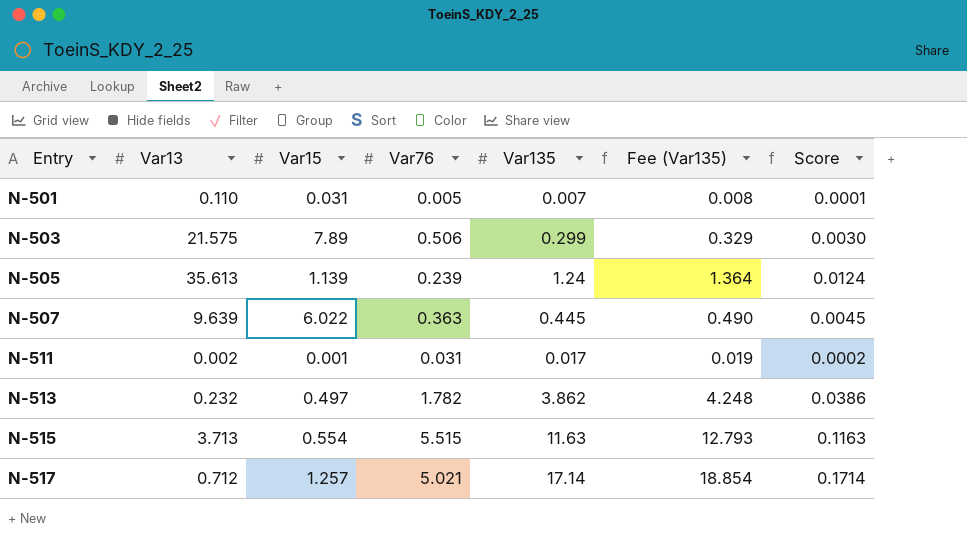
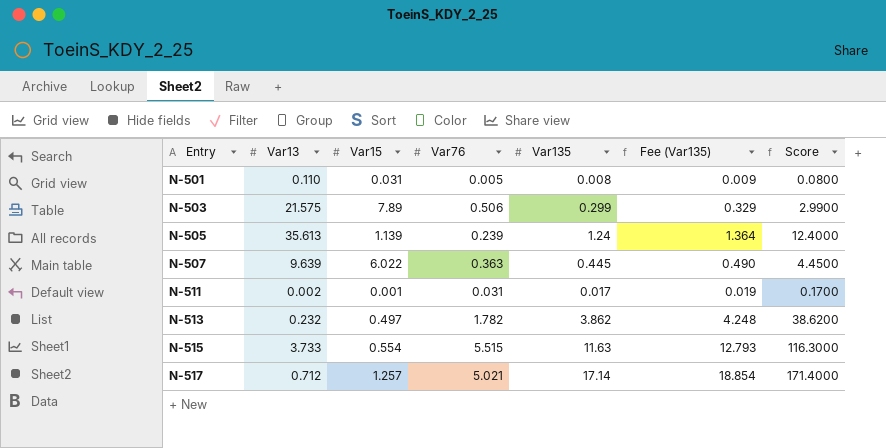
column Score | formula: [Var135] * 0.01 -> [Var135] * 10
N-501 | Var135: 0.007 -> 0.008
N-501 | Fee (Var135): 0.008 -> 0.009
N-515 | Var13: 3.713 -> 3.733

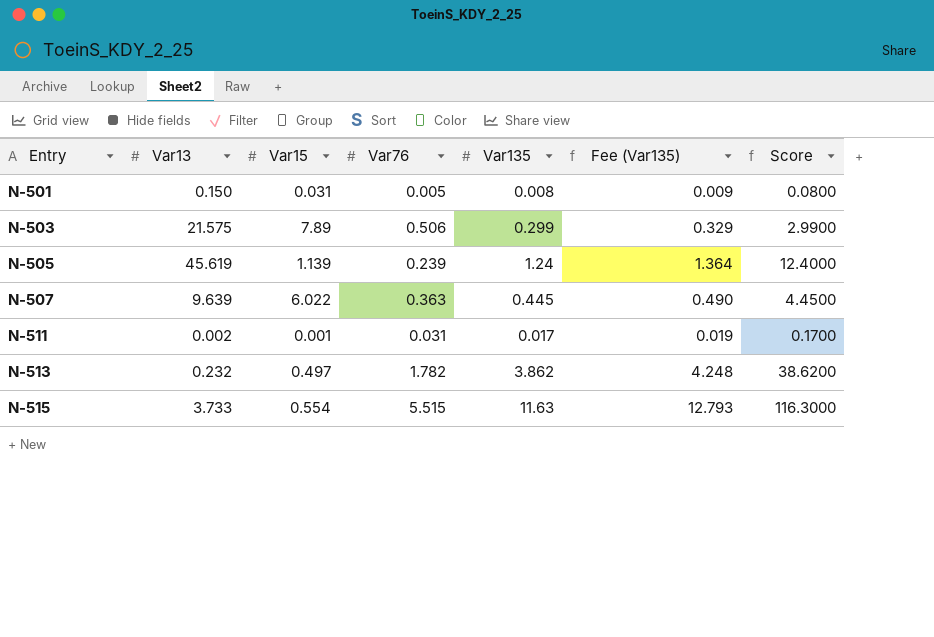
row N-517: 0.712 | 1.257 | 5.021 | 17.14 | 18.854 | 171.4000 -> none
N-501 | Var13: 0.110 -> 0.150
N-505 | Var13: 35.613 -> 45.619

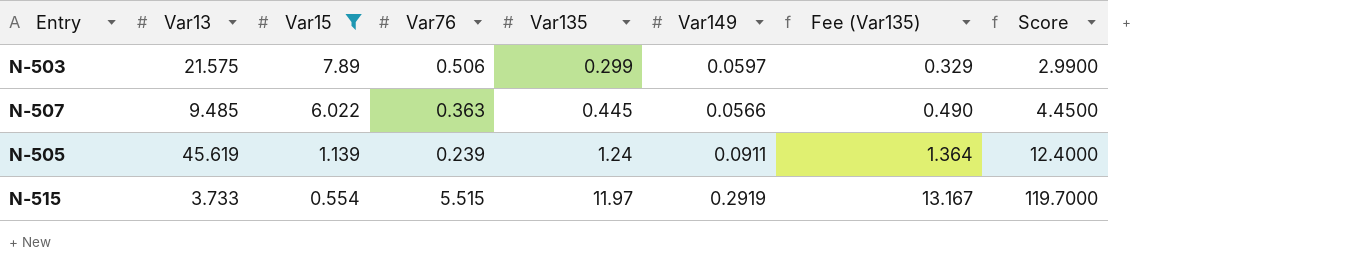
filter: none -> Var15 >= 0.554
row order: Entry ascending -> Var15 descending
column Var149 | position: none -> 6
N-507 | Var13: 9.639 -> 9.485
N-515 | Var135: 11.63 -> 11.97
N-515 | Fee (Var135): 12.793 -> 13.167
N-515 | Score: 116.3000 -> 119.7000

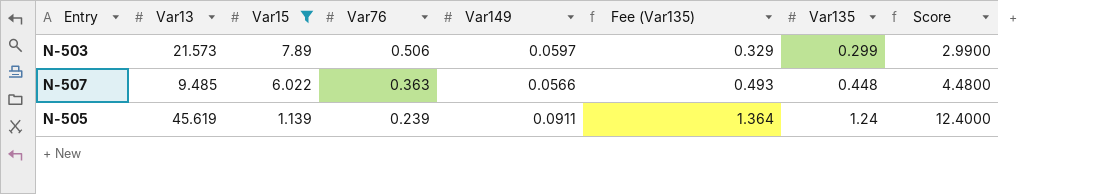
column Var135 | position: 5 -> 7
row N-515: 3.733 | 0.554 | 5.515 | 11.97 | 0.2919 | 13.167 | 119.7000 -> none
N-503 | Var13: 21.575 -> 21.573
N-507 | Fee (Var135): 0.490 -> 0.493
N-507 | Var135: 0.445 -> 0.448
N-507 | Score: 4.4500 -> 4.4800

